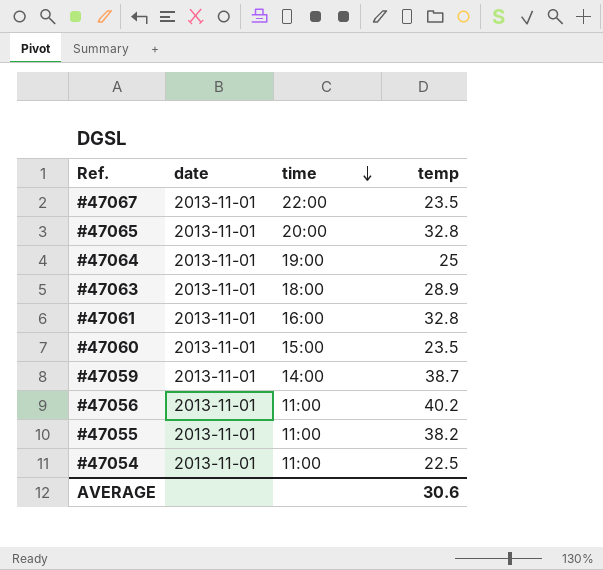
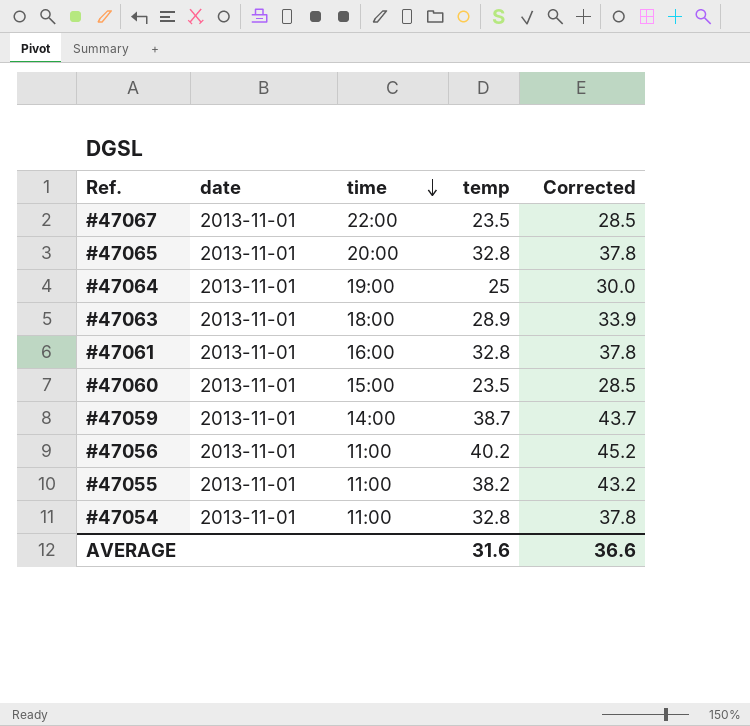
column Corrected | formula: none -> [temp] + 5
#47054 | temp: 22.5 -> 32.8
AVERAGE | temp: 30.6 -> 31.6

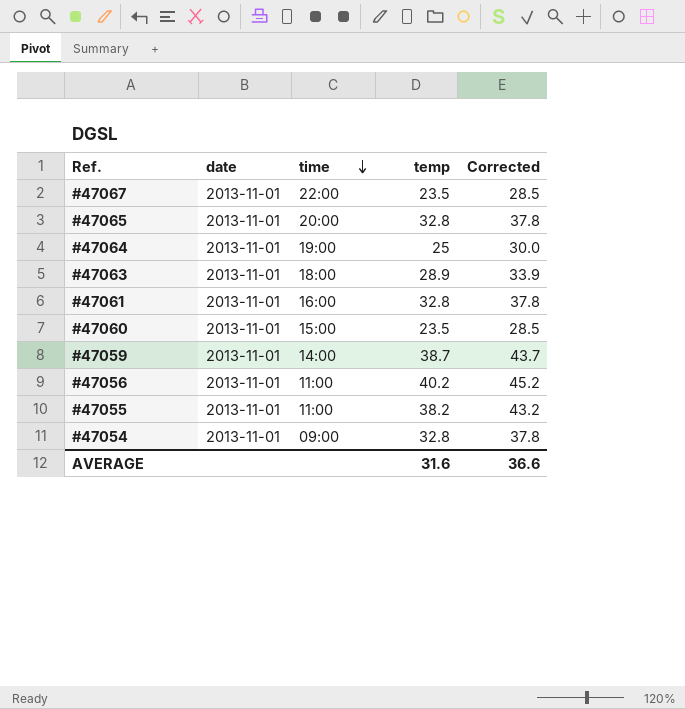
#47054 | time: 11:00 -> 09:00

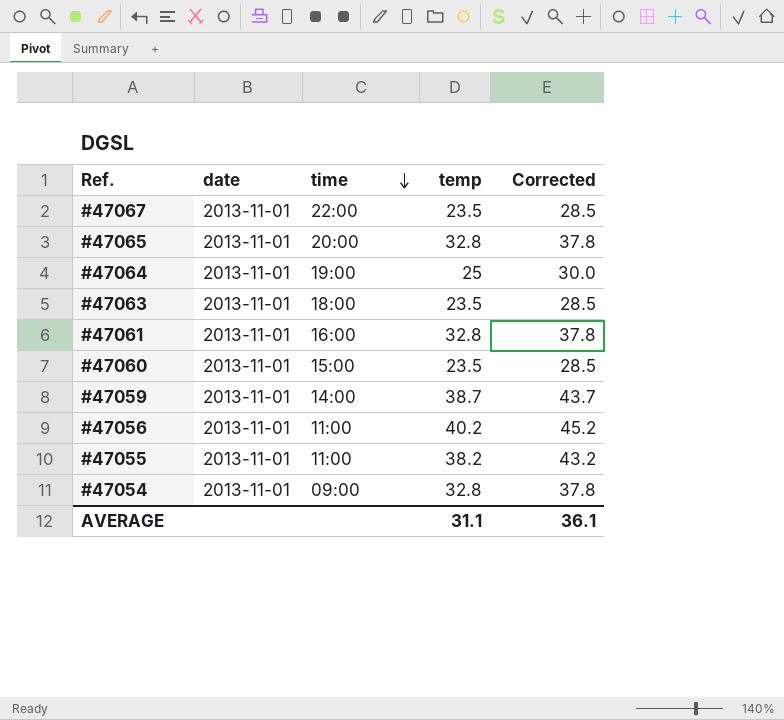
#47063 | temp: 28.9 -> 23.5
#47063 | Corrected: 33.9 -> 28.5
AVERAGE | temp: 31.6 -> 31.1
AVERAGE | Corrected: 36.6 -> 36.1

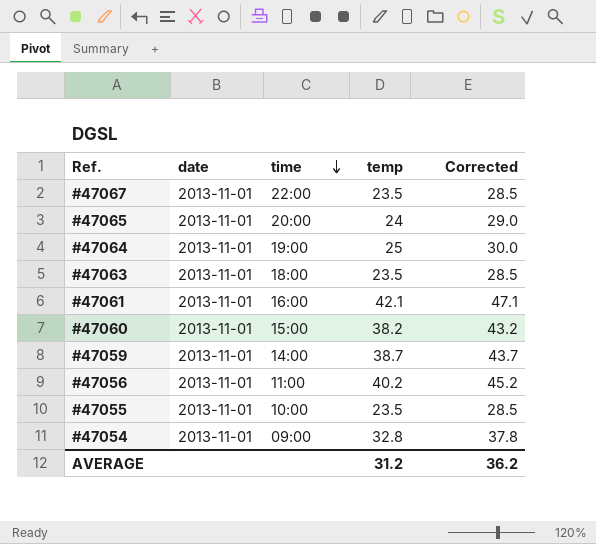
#47065 | temp: 32.8 -> 24
#47065 | Corrected: 37.8 -> 29.0
#47061 | temp: 32.8 -> 42.1
#47061 | Corrected: 37.8 -> 47.1
#47060 | temp: 23.5 -> 38.2
#47060 | Corrected: 28.5 -> 43.2
#47055 | time: 11:00 -> 10:00
#47055 | temp: 38.2 -> 23.5
#47055 | Corrected: 43.2 -> 28.5
AVERAGE | temp: 31.1 -> 31.2
AVERAGE | Corrected: 36.1 -> 36.2

